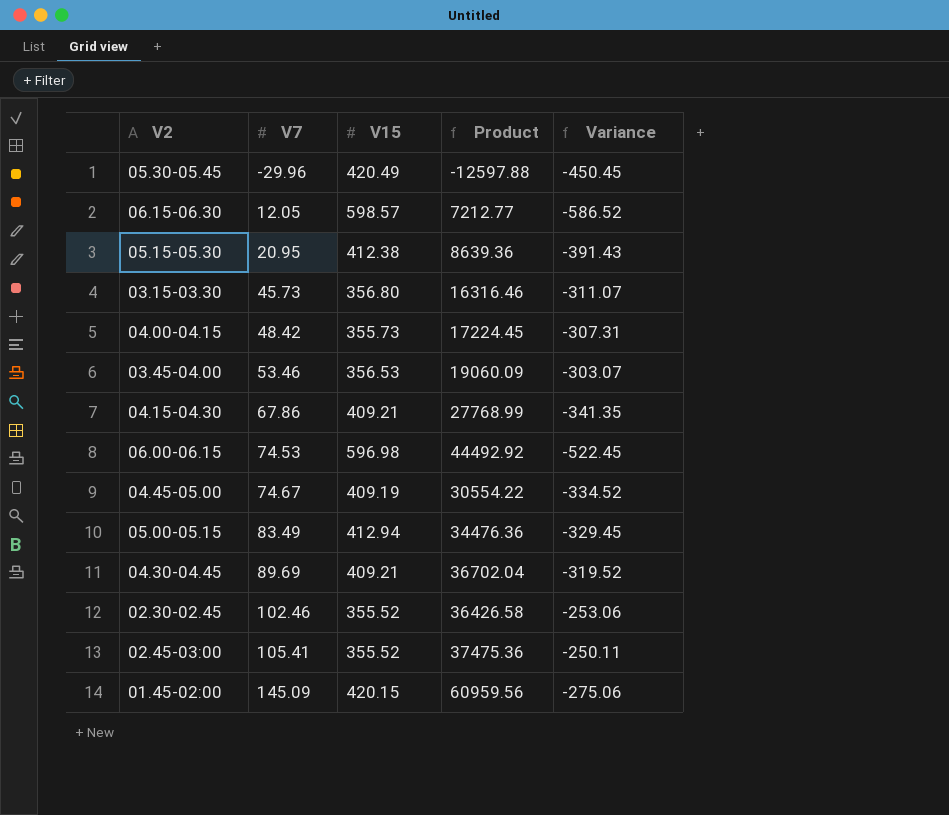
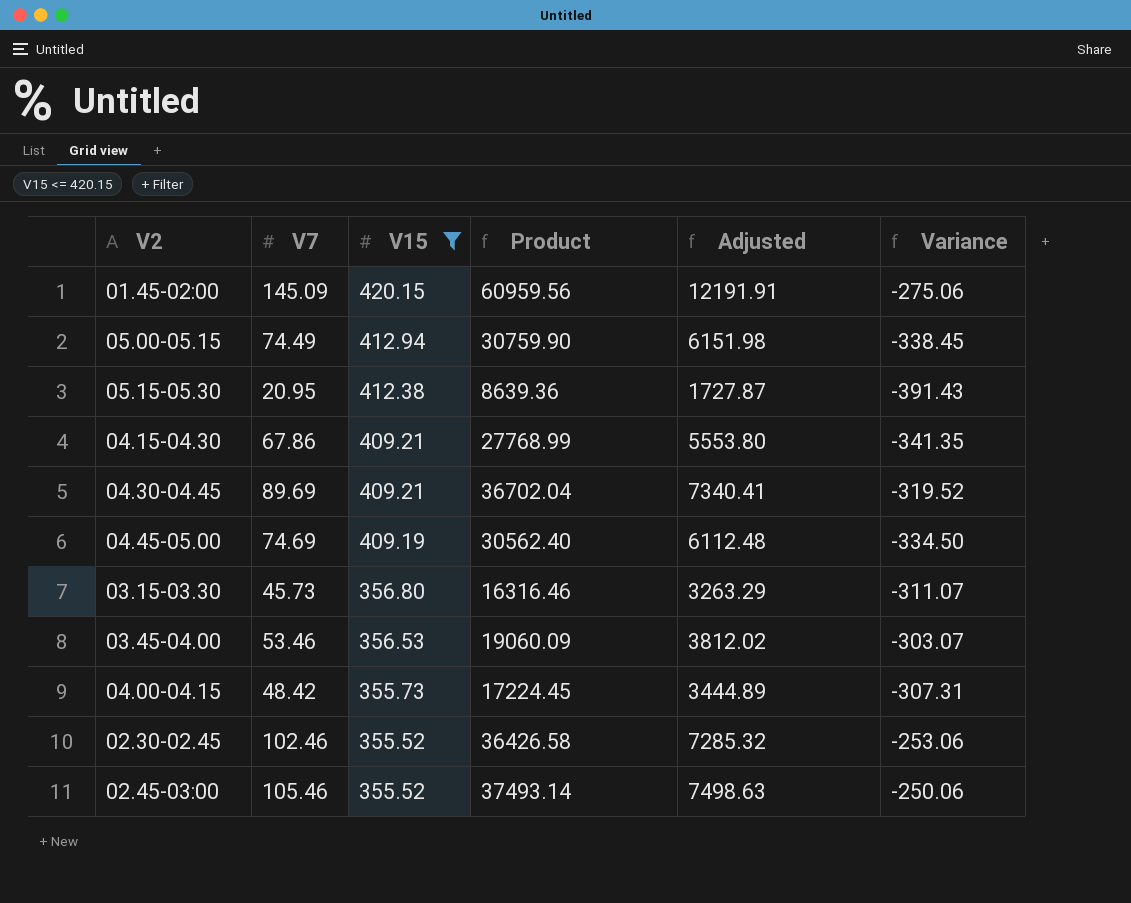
filter: none -> V15 <= 420.15
row order: V7 ascending -> V15 descending
column Adjusted | formula: none -> [Product] * 0.2
05.00-05.15 | V7: 83.49 -> 74.49
05.00-05.15 | Product: 34476.36 -> 30759.90
05.00-05.15 | Variance: -329.45 -> -338.45
04.45-05.00 | V7: 74.67 -> 74.69
04.45-05.00 | Product: 30554.22 -> 30562.40
04.45-05.00 | Variance: -334.52 -> -334.50
02.45-03:00 | V7: 105.41 -> 105.46
02.45-03:00 | Product: 37475.36 -> 37493.14
02.45-03:00 | Variance: -250.11 -> -250.06

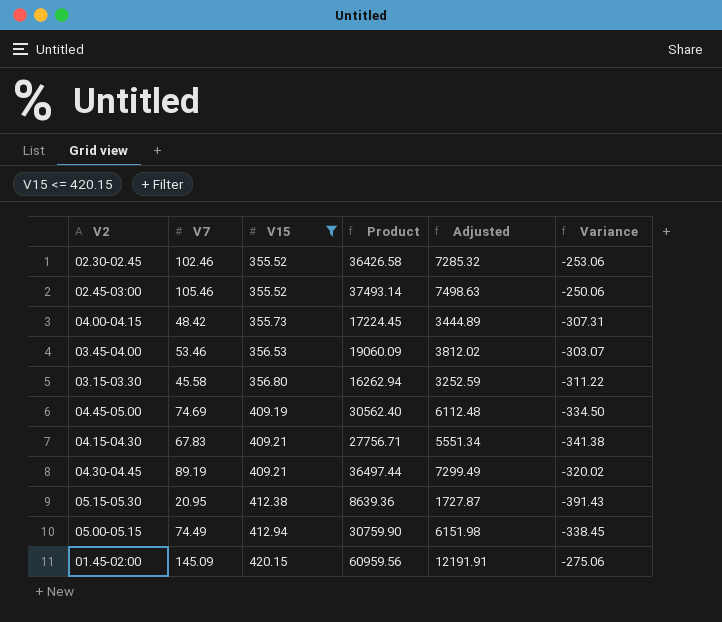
row order: V15 descending -> V15 ascending
03.15-03.30 | V7: 45.73 -> 45.58
03.15-03.30 | Product: 16316.46 -> 16262.94
03.15-03.30 | Adjusted: 3263.29 -> 3252.59
03.15-03.30 | Variance: -311.07 -> -311.22
04.15-04.30 | V7: 67.86 -> 67.83
04.15-04.30 | Product: 27768.99 -> 27756.71
04.15-04.30 | Adjusted: 5553.80 -> 5551.34
04.15-04.30 | Variance: -341.35 -> -341.38
04.30-04.45 | V7: 89.69 -> 89.19
04.30-04.45 | Product: 36702.04 -> 36497.44
04.30-04.45 | Adjusted: 7340.41 -> 7299.49
04.30-04.45 | Variance: -319.52 -> -320.02

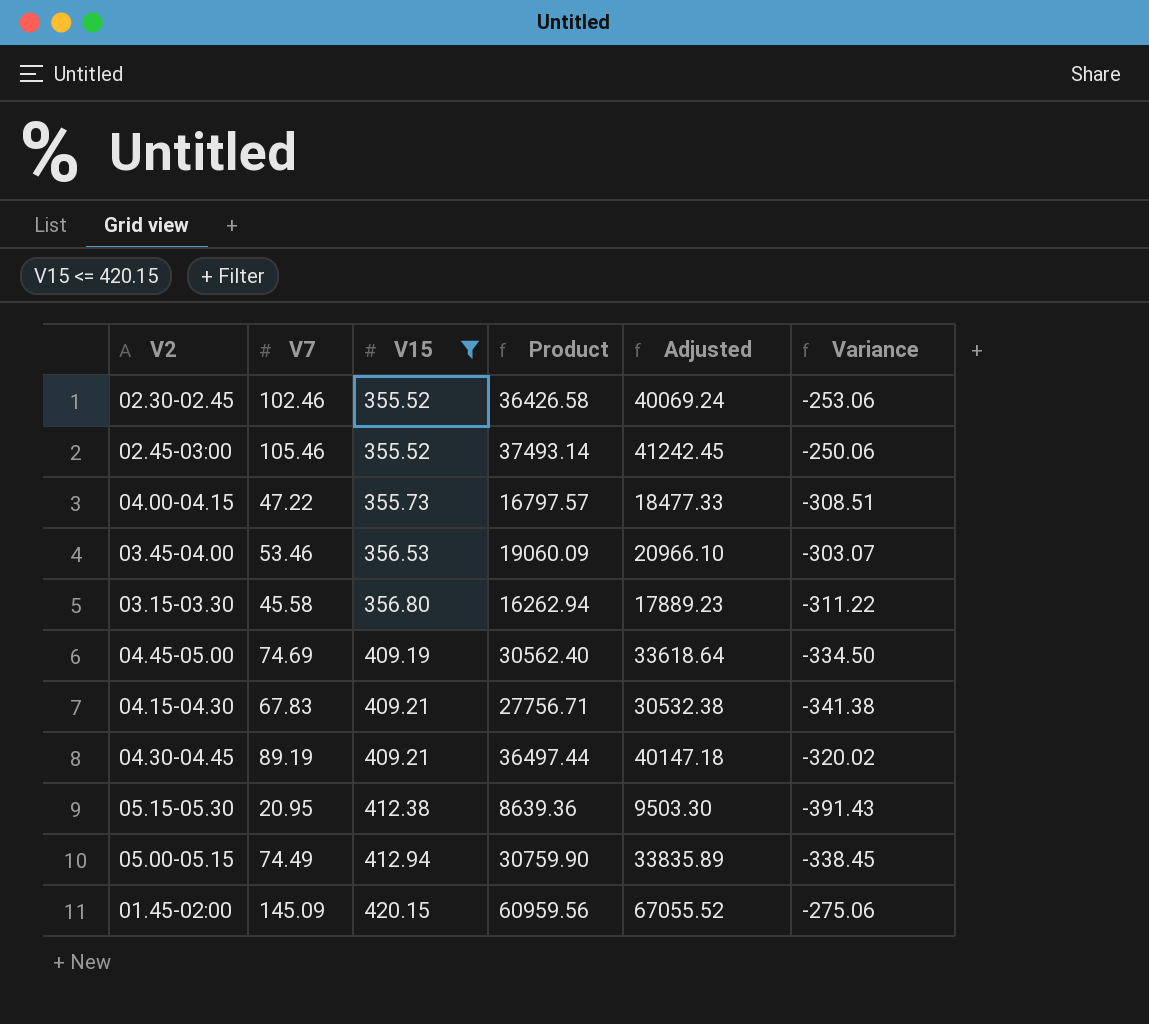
column Adjusted | formula: [Product] * 0.2 -> [Product] * 1.1
04.00-04.15 | V7: 48.42 -> 47.22
04.00-04.15 | Product: 17224.45 -> 16797.57
04.00-04.15 | Variance: -307.31 -> -308.51

